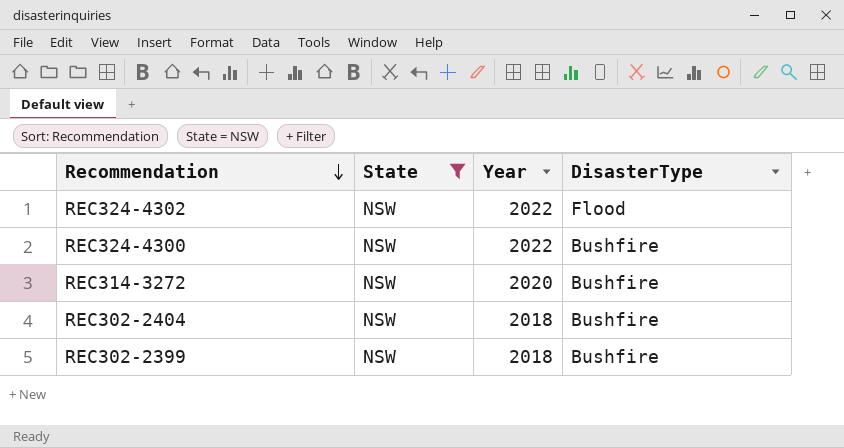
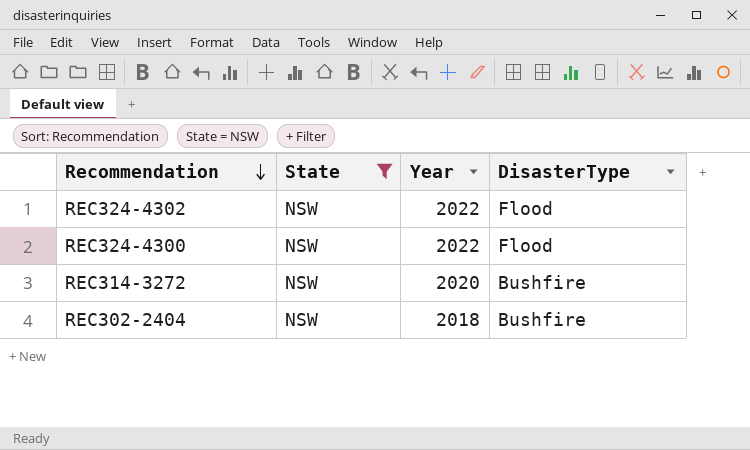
row REC302-2399: NSW | 2018 | Bushfire -> none
REC324-4300 | DisasterType: Bushfire -> Flood

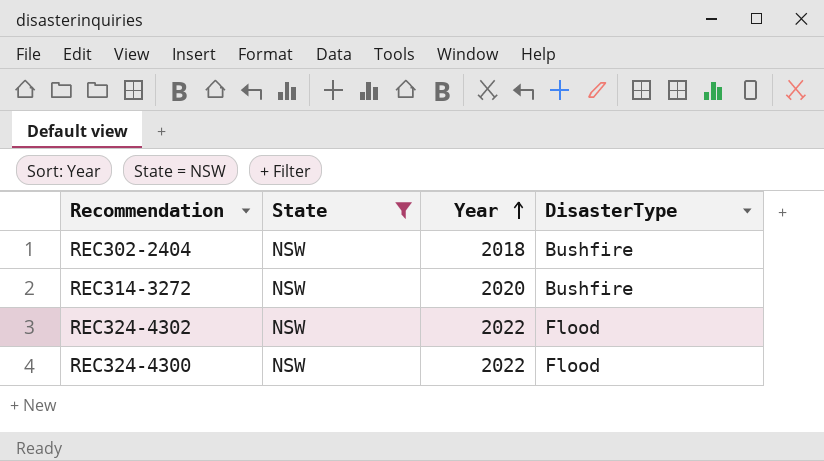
row order: Recommendation descending -> Year ascending

